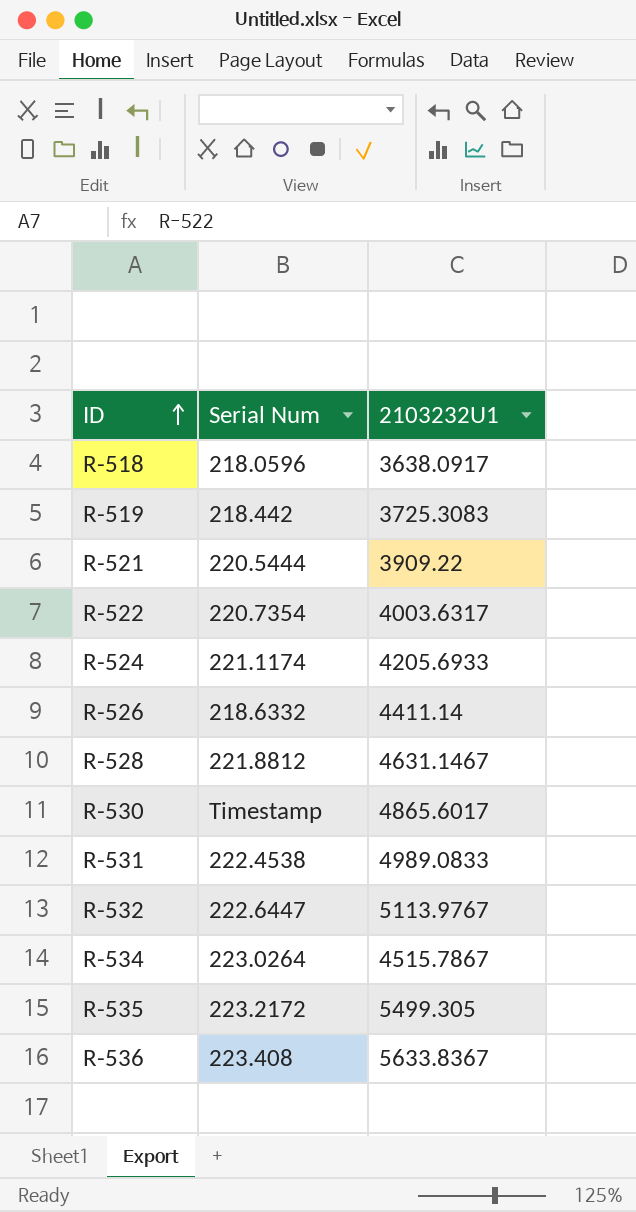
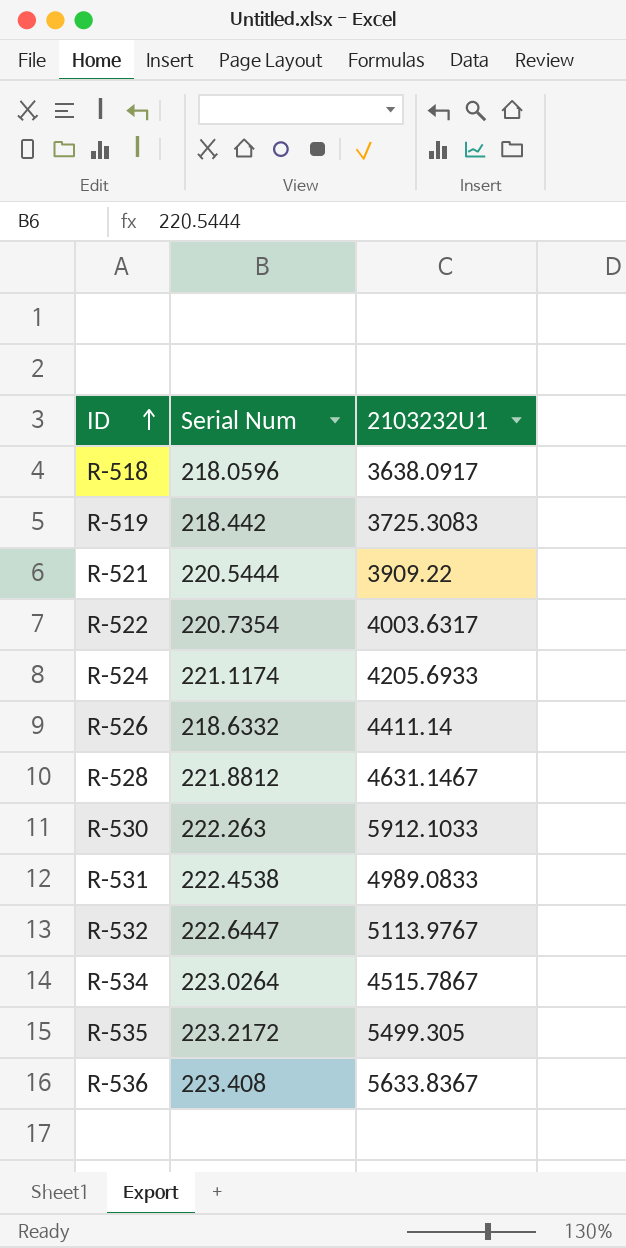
R-530 | Serial Num: Timestamp -> 222.263
R-530 | 2103232U1: 4865.6017 -> 5912.1033

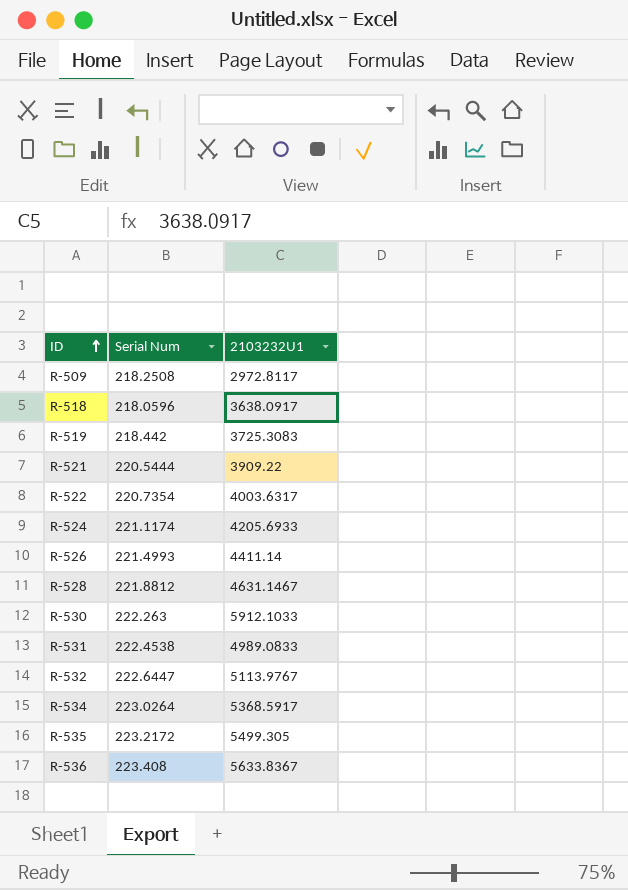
row R-509: none -> 218.2508 | 2972.8117
R-526 | Serial Num: 218.6332 -> 221.4993
R-534 | 2103232U1: 4515.7867 -> 5368.5917

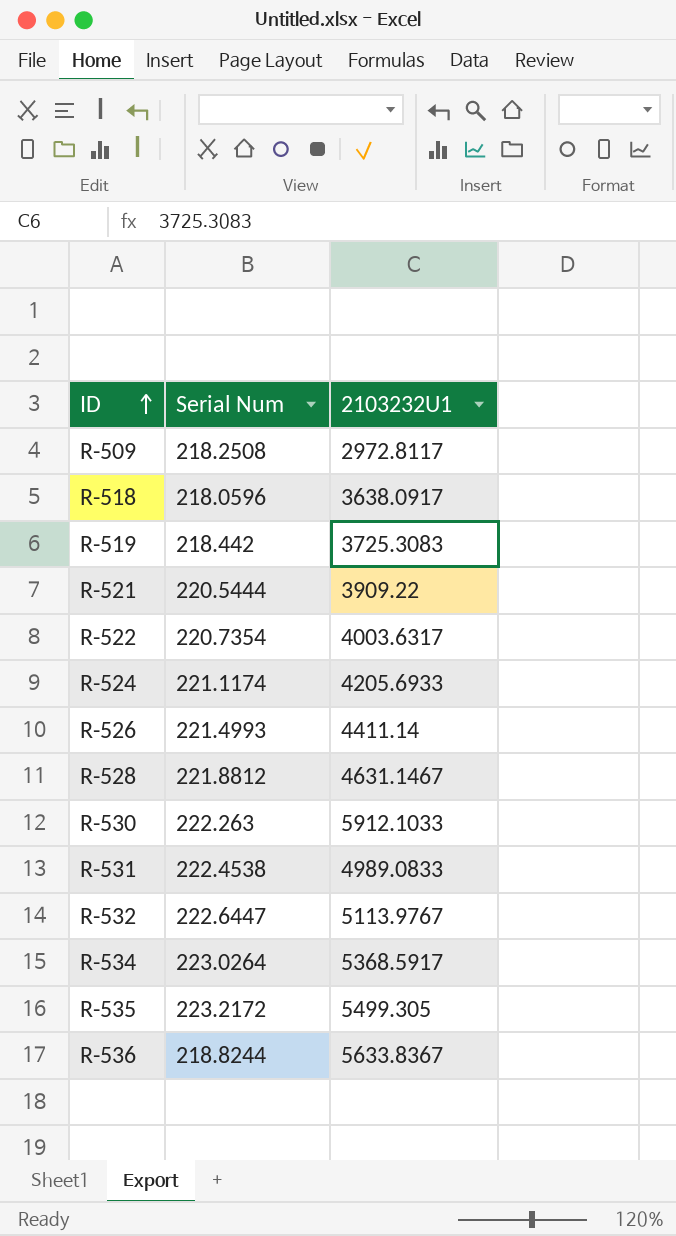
R-536 | Serial Num: 223.408 -> 218.8244

